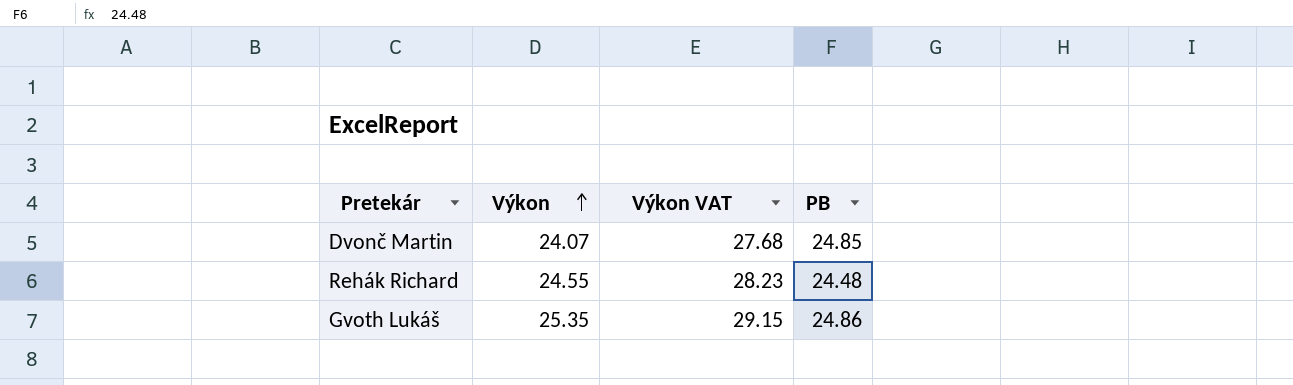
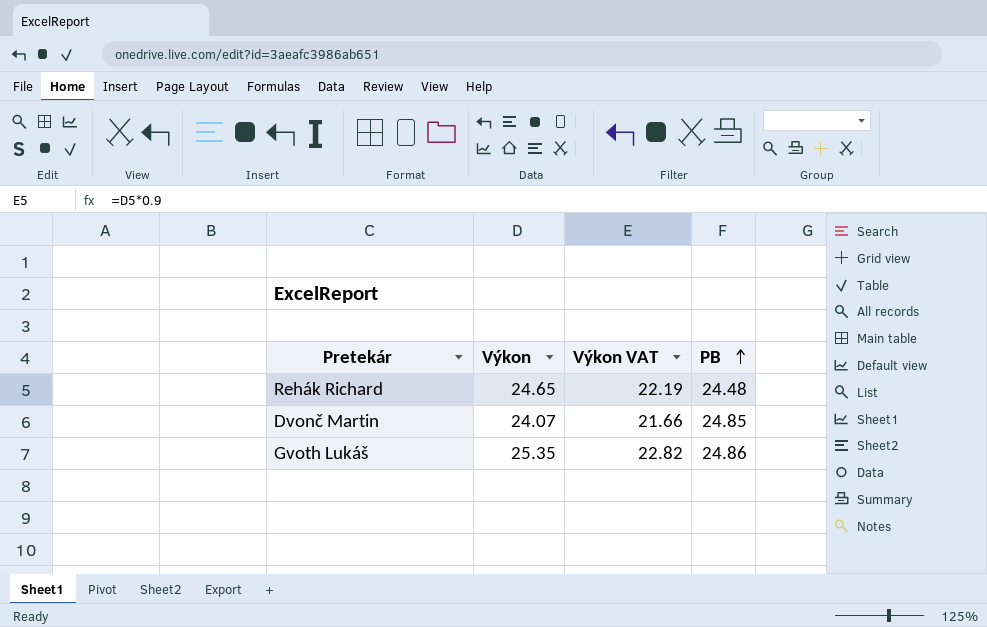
row order: Výkon ascending -> PB ascending
column Výkon VAT | formula: [Výkon] * 1.15 -> [Výkon] * 0.9
Rehák Richard | Výkon: 24.55 -> 24.65

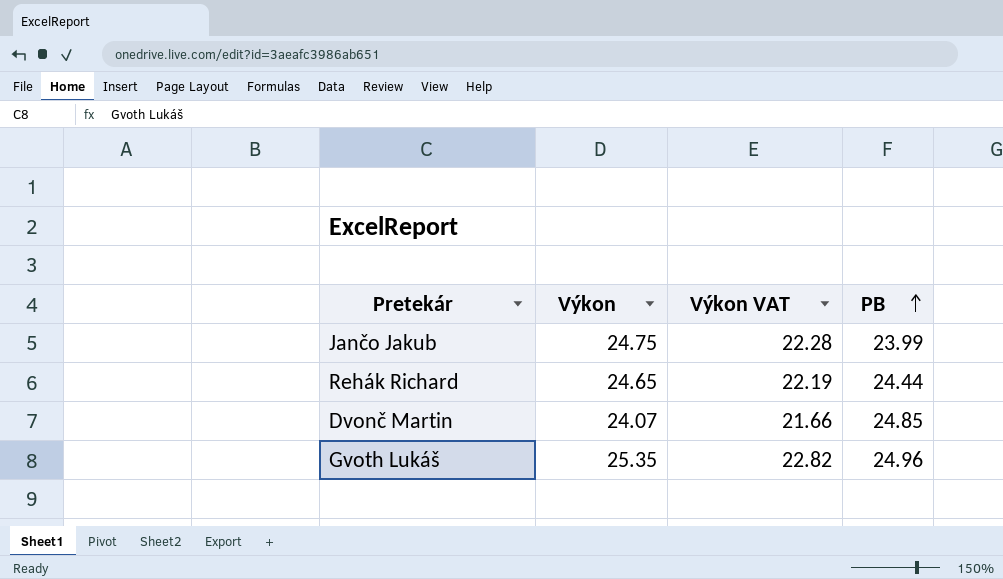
row Jančo Jakub: none -> 24.75 | 22.28 | 23.99
Rehák Richard | PB: 24.48 -> 24.44
Gvoth Lukáš | PB: 24.86 -> 24.96

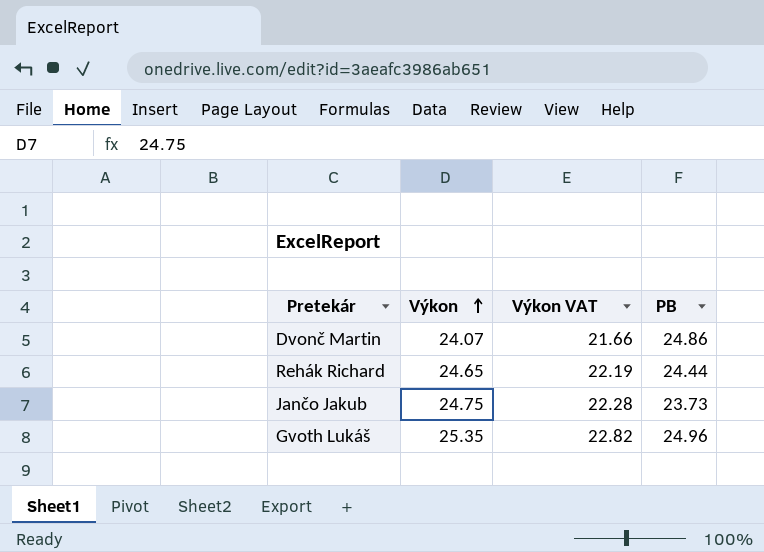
row order: PB ascending -> Výkon ascending
Dvonč Martin | PB: 24.85 -> 24.86
Jančo Jakub | PB: 23.99 -> 23.73

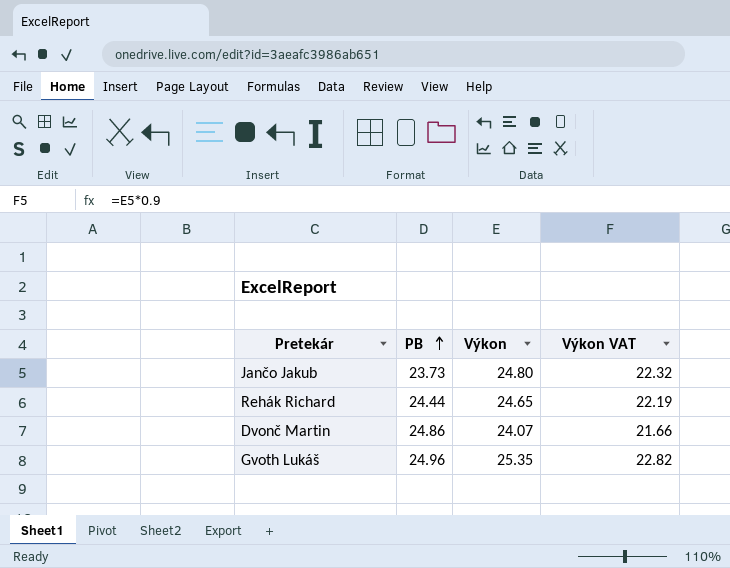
row order: Výkon ascending -> PB ascending
column PB | position: 4 -> 2
Jančo Jakub | Výkon: 24.75 -> 24.80
Jančo Jakub | Výkon VAT: 22.28 -> 22.32

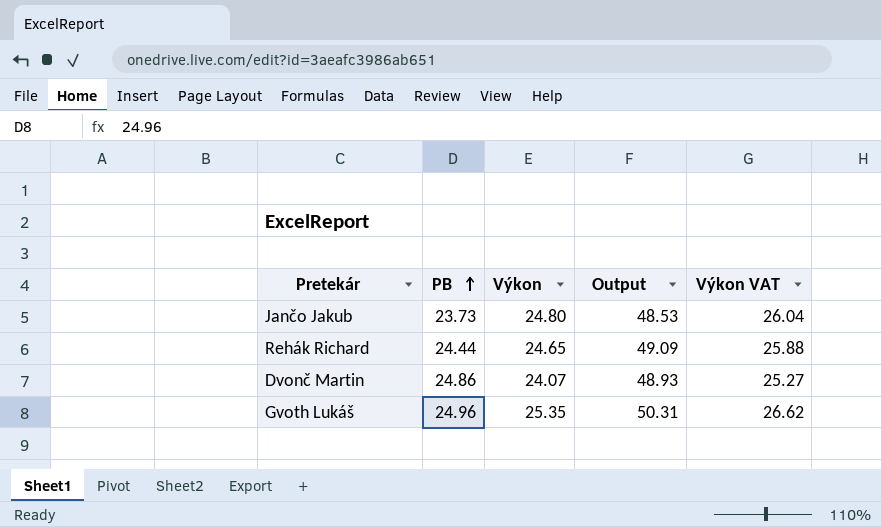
column Output | formula: none -> [PB] + [Výkon]
column Výkon VAT | formula: [Výkon] * 0.9 -> [Výkon] * 1.05

